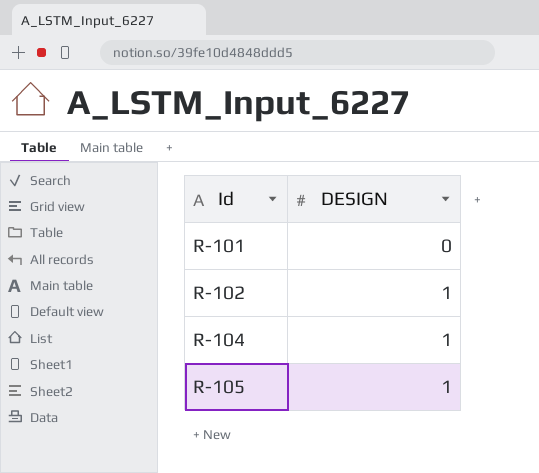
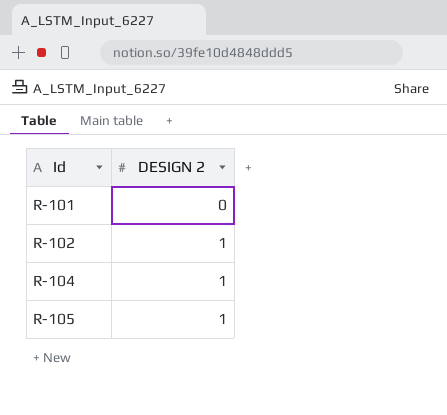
column name: DESIGN -> DESIGN 2

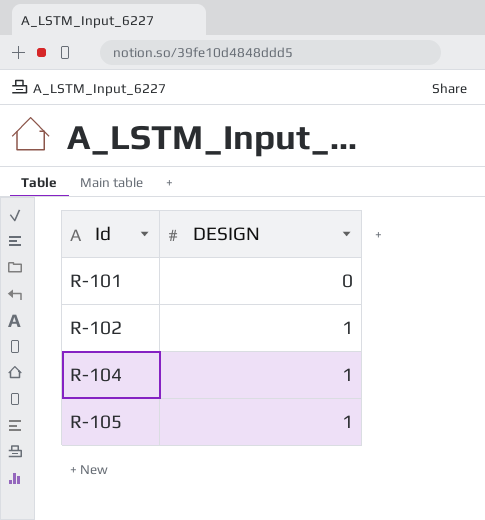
column name: DESIGN 2 -> DESIGN

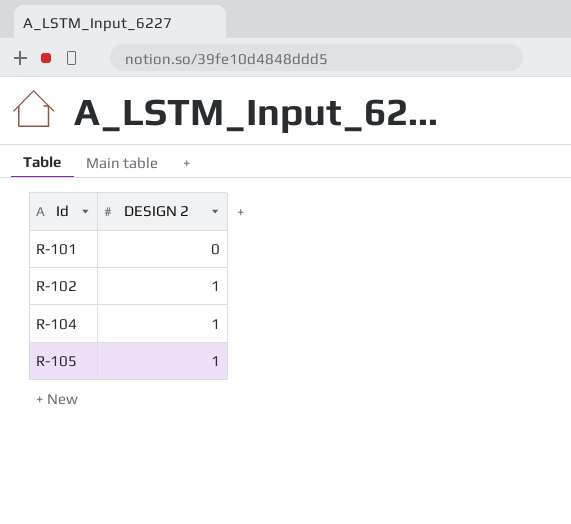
column name: DESIGN -> DESIGN 2

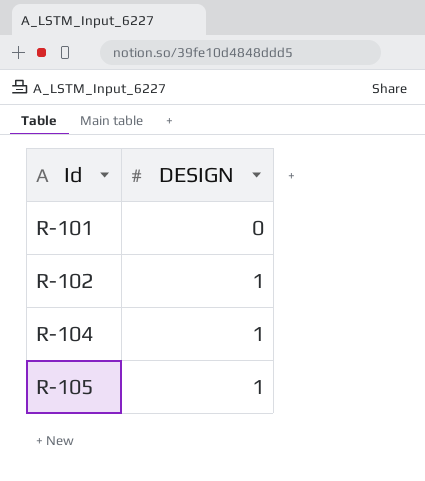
column name: DESIGN 2 -> DESIGN

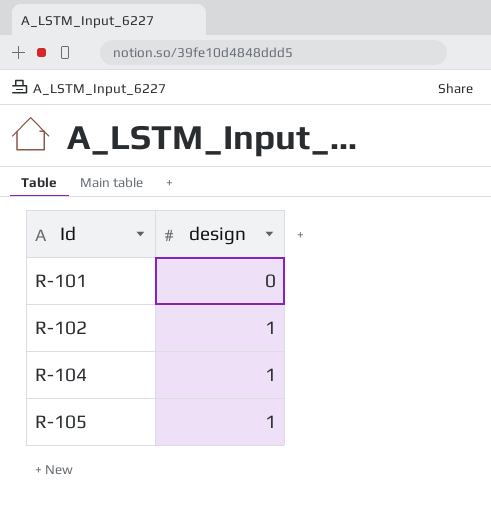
column name: DESIGN -> design

